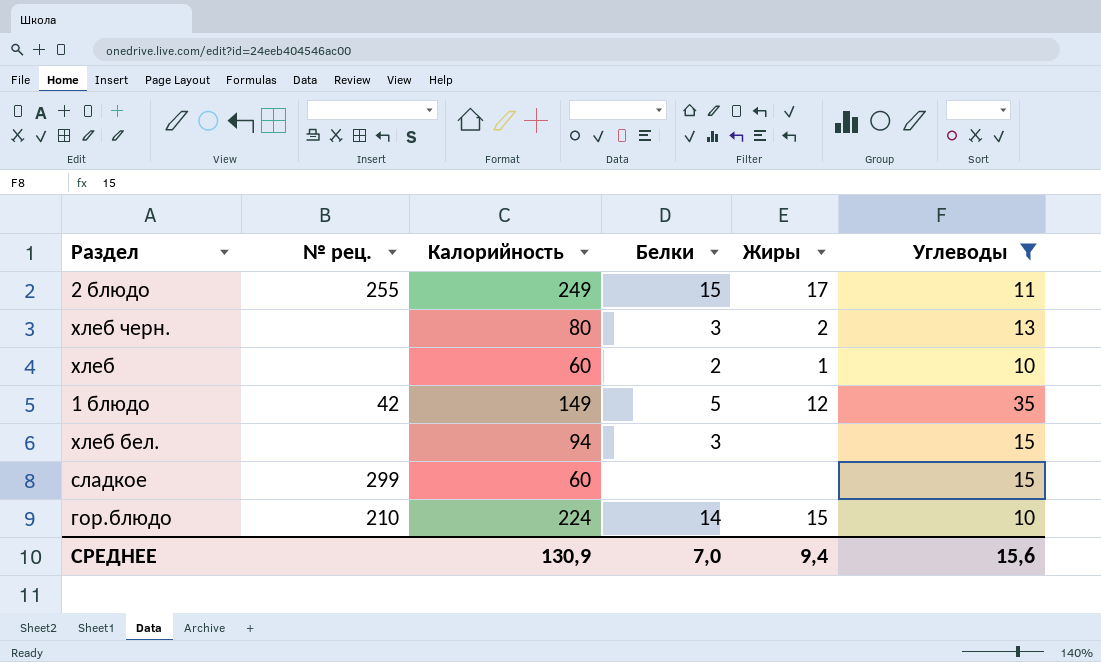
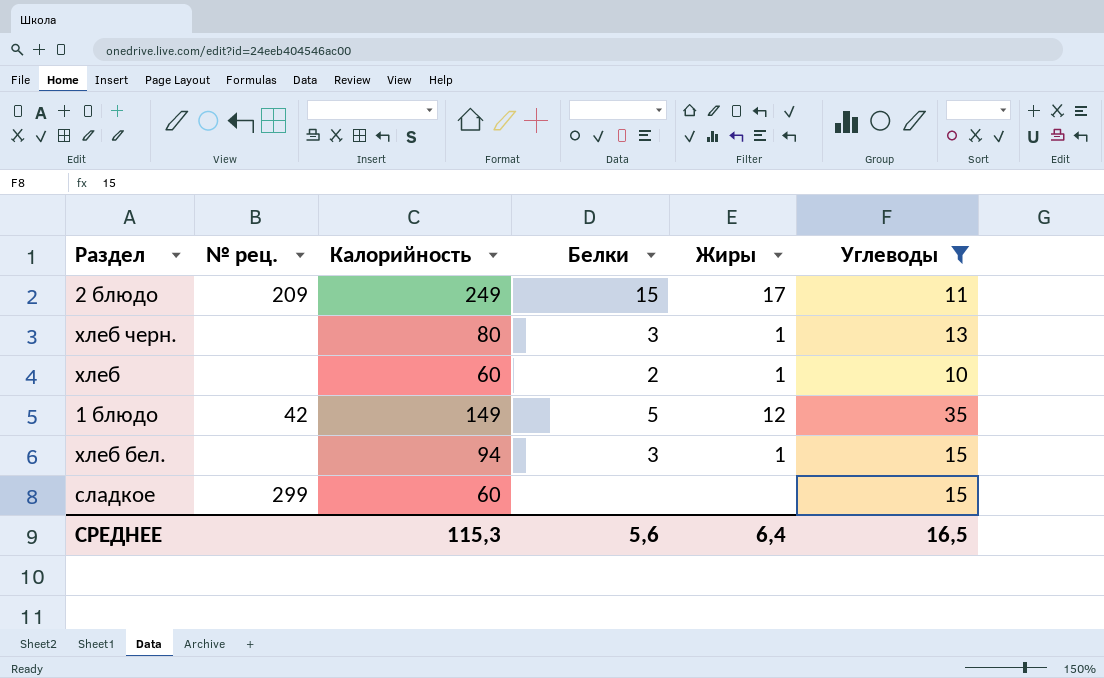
row гор.блюдо: 210 | 224 | 14 | 15 | 10 -> none
2 блюдо | № рец.: 255 -> 209
хлеб черн. | Жиры: 2 -> 1
хлеб бел. | Жиры: none -> 1
СРЕДНЕЕ | Калорийность: 130,9 -> 115,3
СРЕДНЕЕ | Белки: 7,0 -> 5,6
СРЕДНЕЕ | Жиры: 9,4 -> 6,4
СРЕДНЕЕ | Углеводы: 15,6 -> 16,5

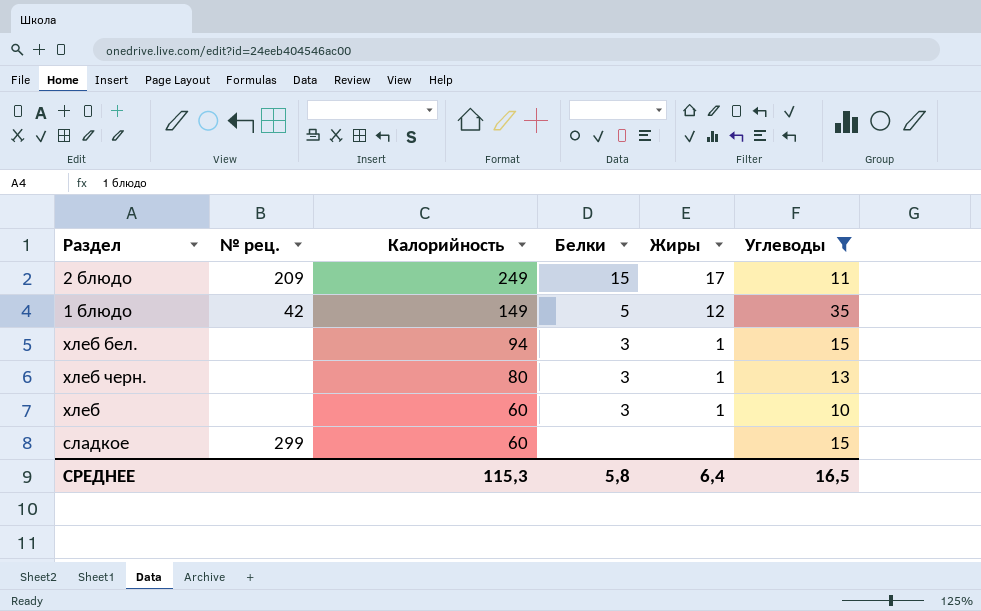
row order: none -> Калорийность descending
хлеб | Белки: 2 -> 3
СРЕДНЕЕ | Белки: 5,6 -> 5,8

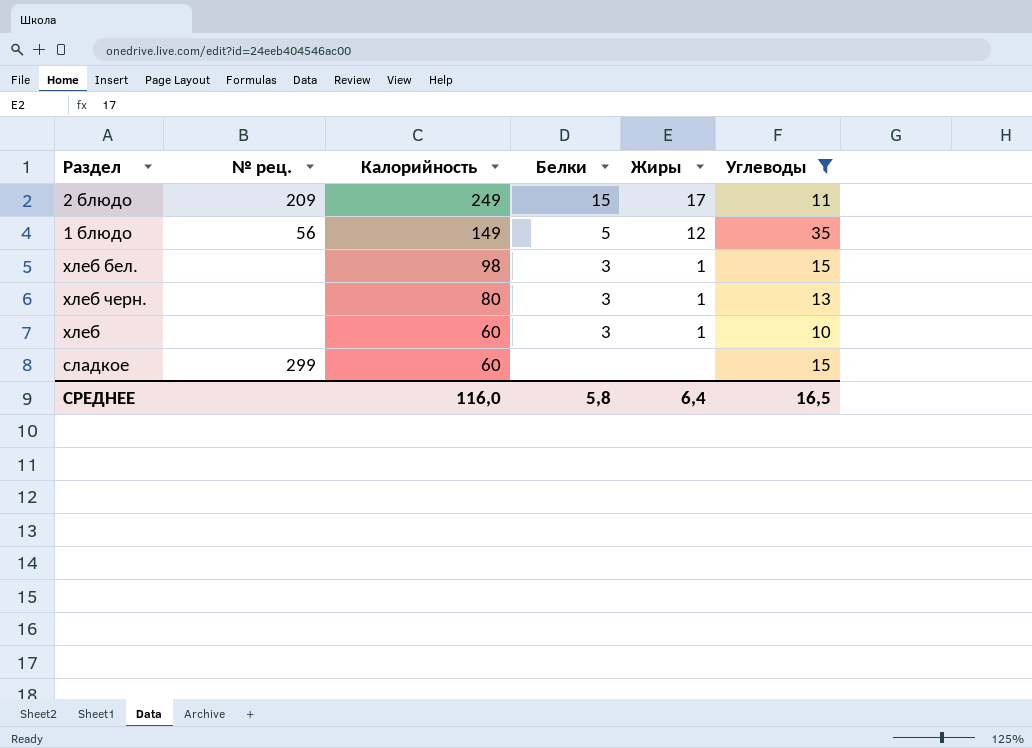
1 блюдо | № рец.: 42 -> 56
хлеб бел. | Калорийность: 94 -> 98
СРЕДНЕЕ | Калорийность: 115,3 -> 116,0

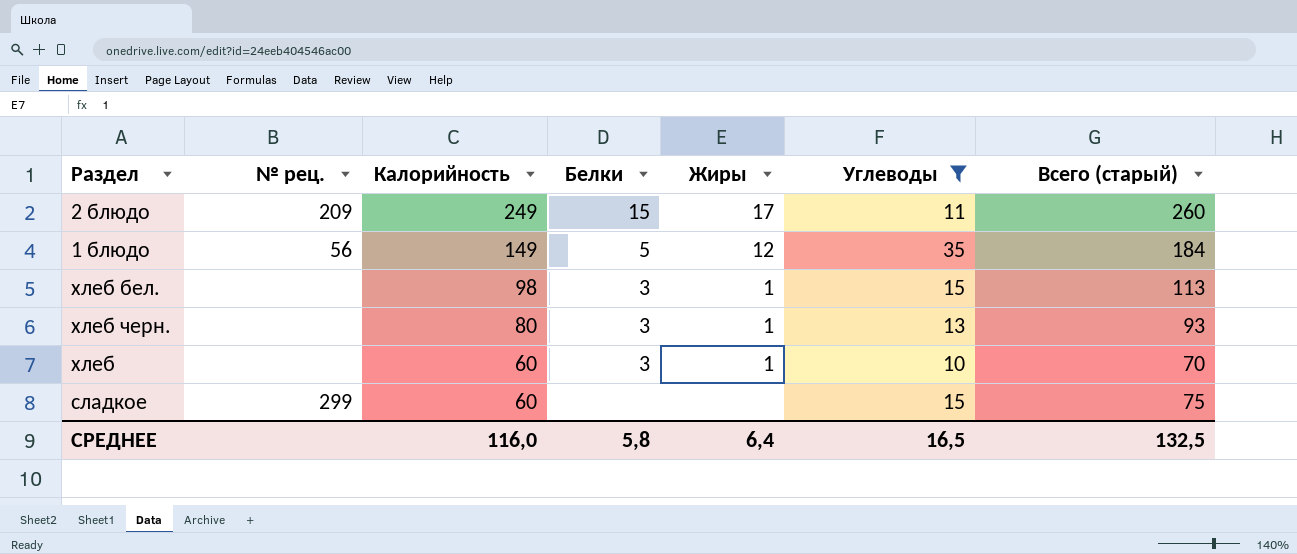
column Всего (старый) | formula: none -> [Калорийность] + [Углеводы]

